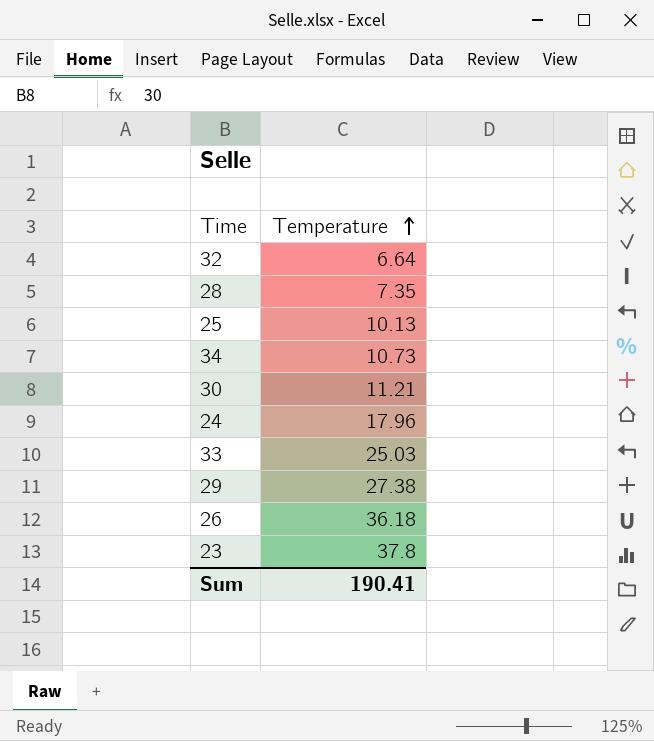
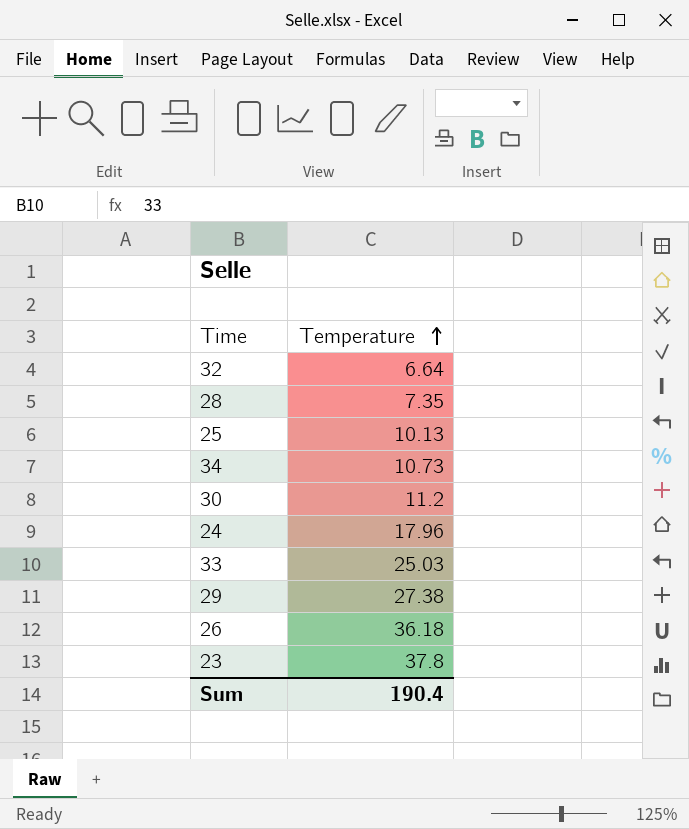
30 | Temperature: 11.21 -> 11.2
Sum | Temperature: 190.41 -> 190.4

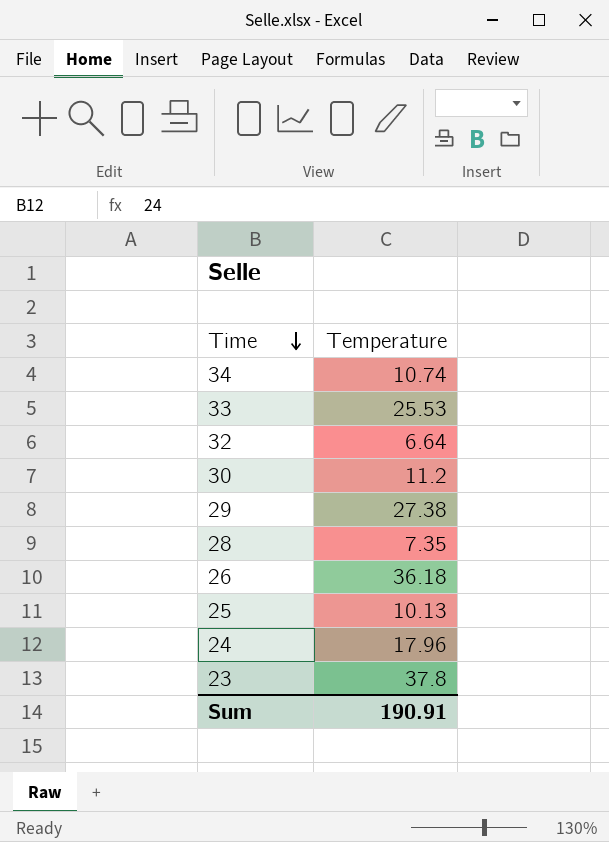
row order: Temperature ascending -> Time descending
34 | Temperature: 10.73 -> 10.74
33 | Temperature: 25.03 -> 25.53
Sum | Temperature: 190.4 -> 190.91

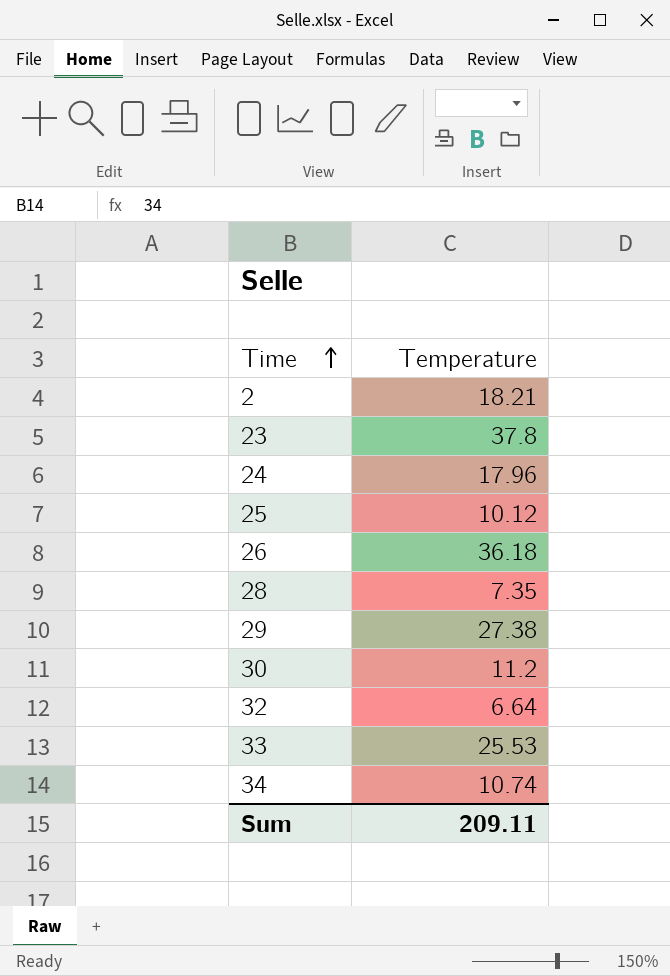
row order: Time descending -> Time ascending
row 2: none -> 18.21
25 | Temperature: 10.13 -> 10.12
Sum | Temperature: 190.91 -> 209.11

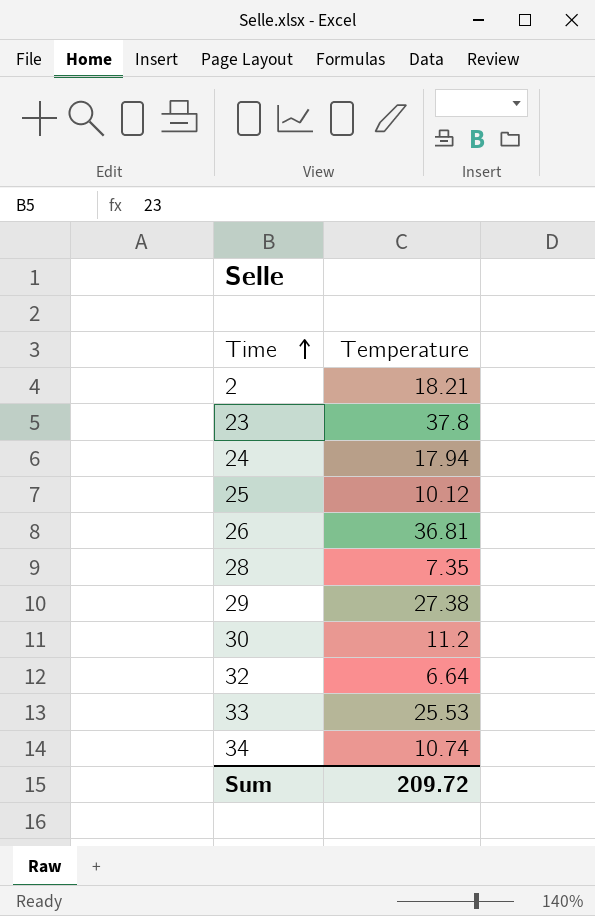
24 | Temperature: 17.96 -> 17.94
26 | Temperature: 36.18 -> 36.81
Sum | Temperature: 209.11 -> 209.72

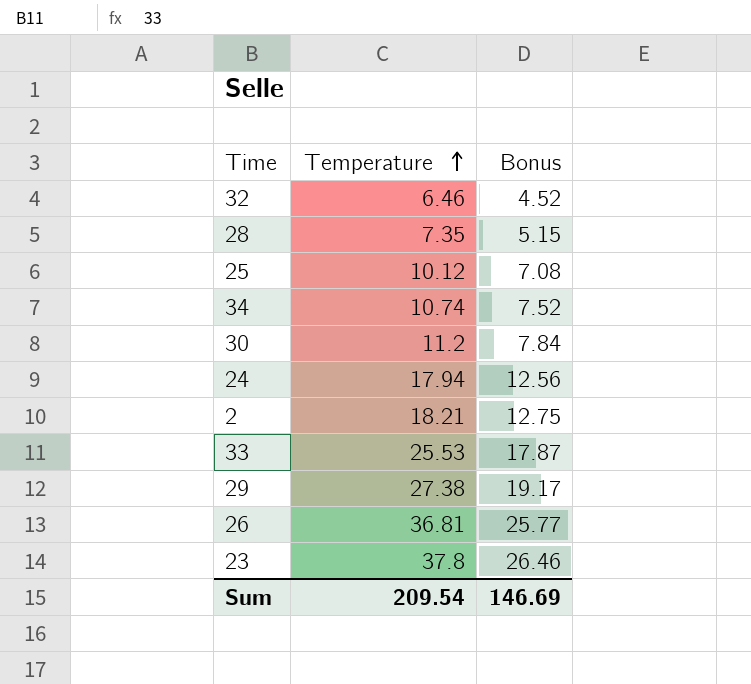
row order: Time ascending -> Temperature ascending
column Bonus | formula: none -> [Temperature] * 0.7
32 | Temperature: 6.64 -> 6.46
Sum | Temperature: 209.72 -> 209.54

